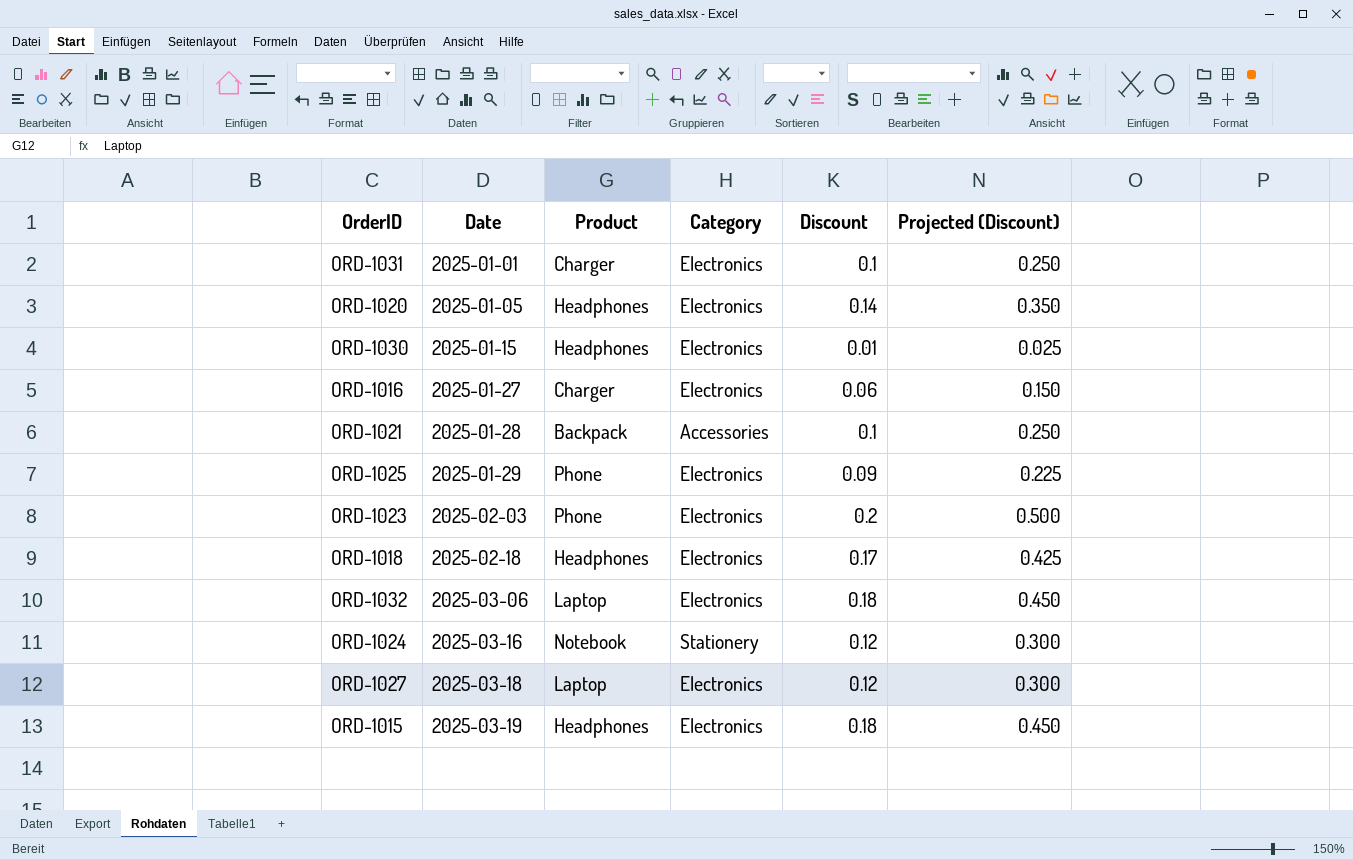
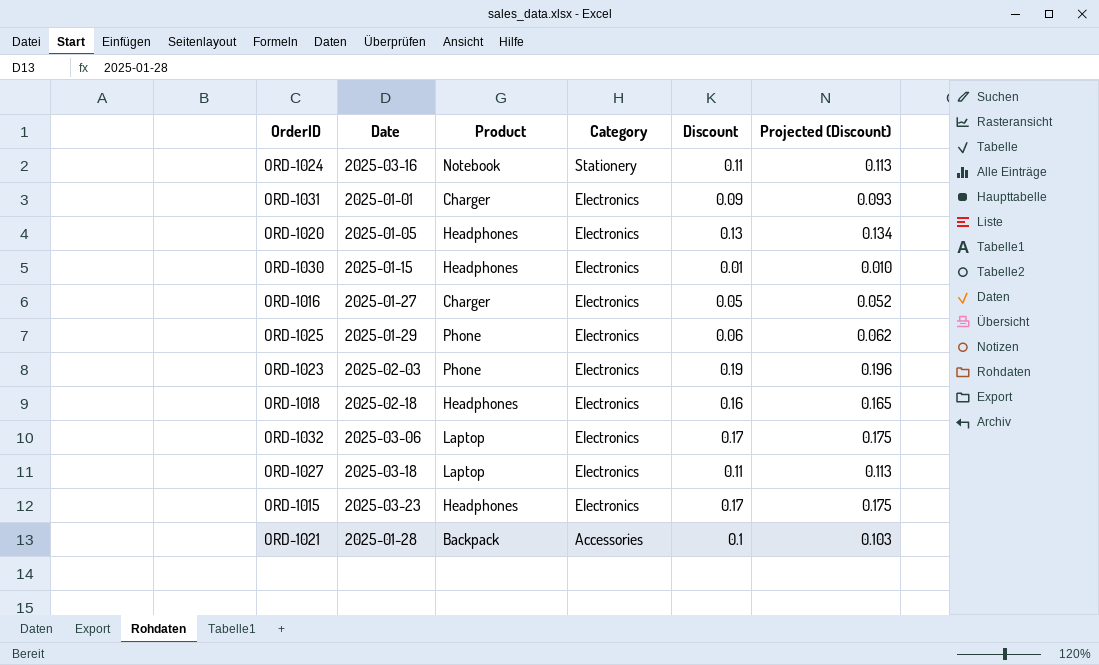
row order: Date ascending -> Category descending
column Projected (Discount) | formula: [Discount] * 2.5 -> [Discount] * 1.03
ORD-1024 | Discount: 0.12 -> 0.11
ORD-1031 | Discount: 0.1 -> 0.09
ORD-1020 | Discount: 0.14 -> 0.13
ORD-1016 | Discount: 0.06 -> 0.05
ORD-1025 | Discount: 0.09 -> 0.06
ORD-1023 | Discount: 0.2 -> 0.19
ORD-1018 | Discount: 0.17 -> 0.16
ORD-1032 | Discount: 0.18 -> 0.17
ORD-1027 | Discount: 0.12 -> 0.11
ORD-1015 | Date: 2025-03-19 -> 2025-03-23
ORD-1015 | Discount: 0.18 -> 0.17

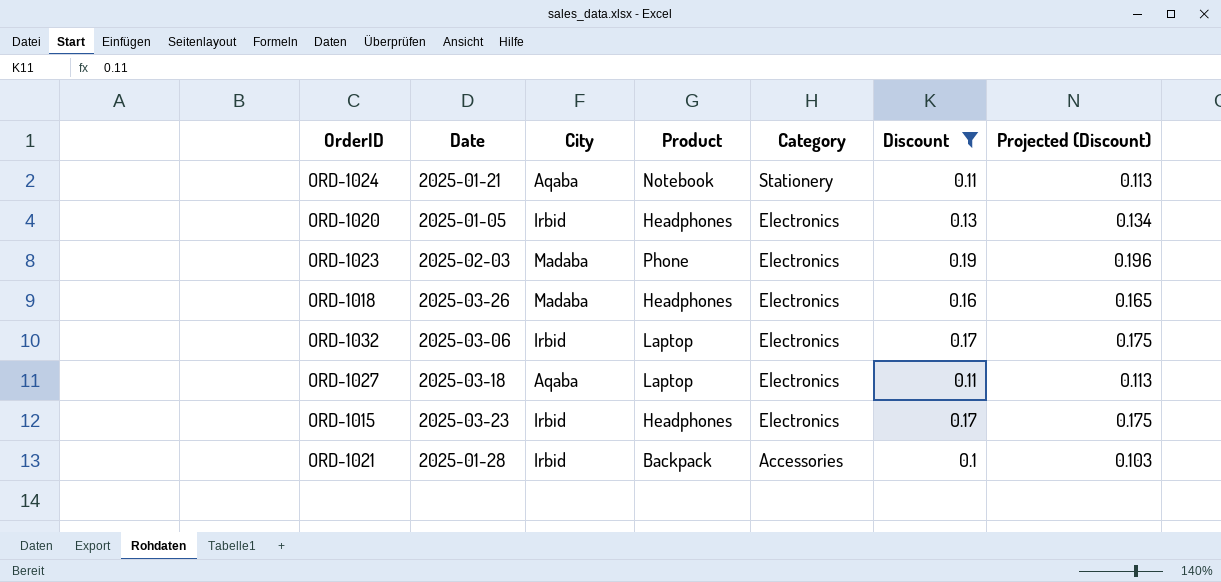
filter: none -> Discount >= 0.1
column City | position: none -> 3
ORD-1024 | Date: 2025-03-16 -> 2025-01-21
ORD-1018 | Date: 2025-02-18 -> 2025-03-26

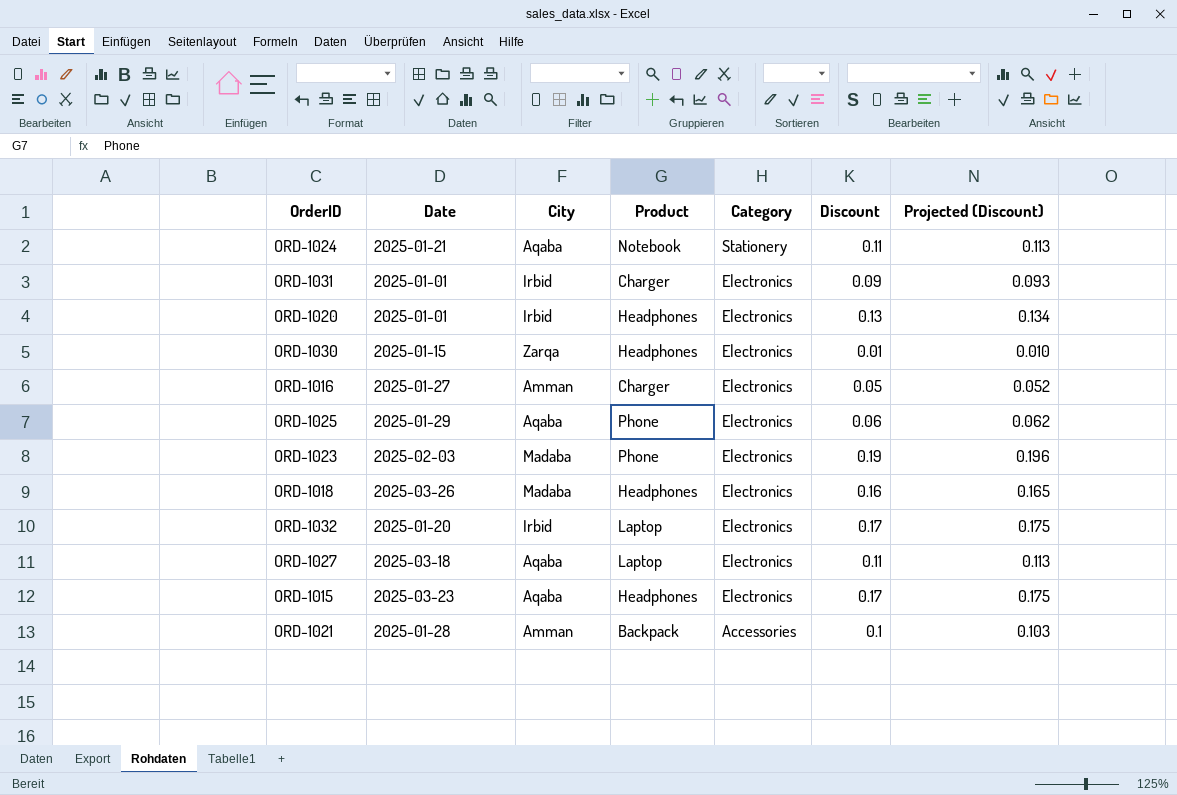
filter: Discount >= 0.1 -> none
ORD-1020 | Date: 2025-01-05 -> 2025-01-01
ORD-1032 | Date: 2025-03-06 -> 2025-01-20
ORD-1015 | City: Irbid -> Aqaba
ORD-1021 | City: Irbid -> Amman

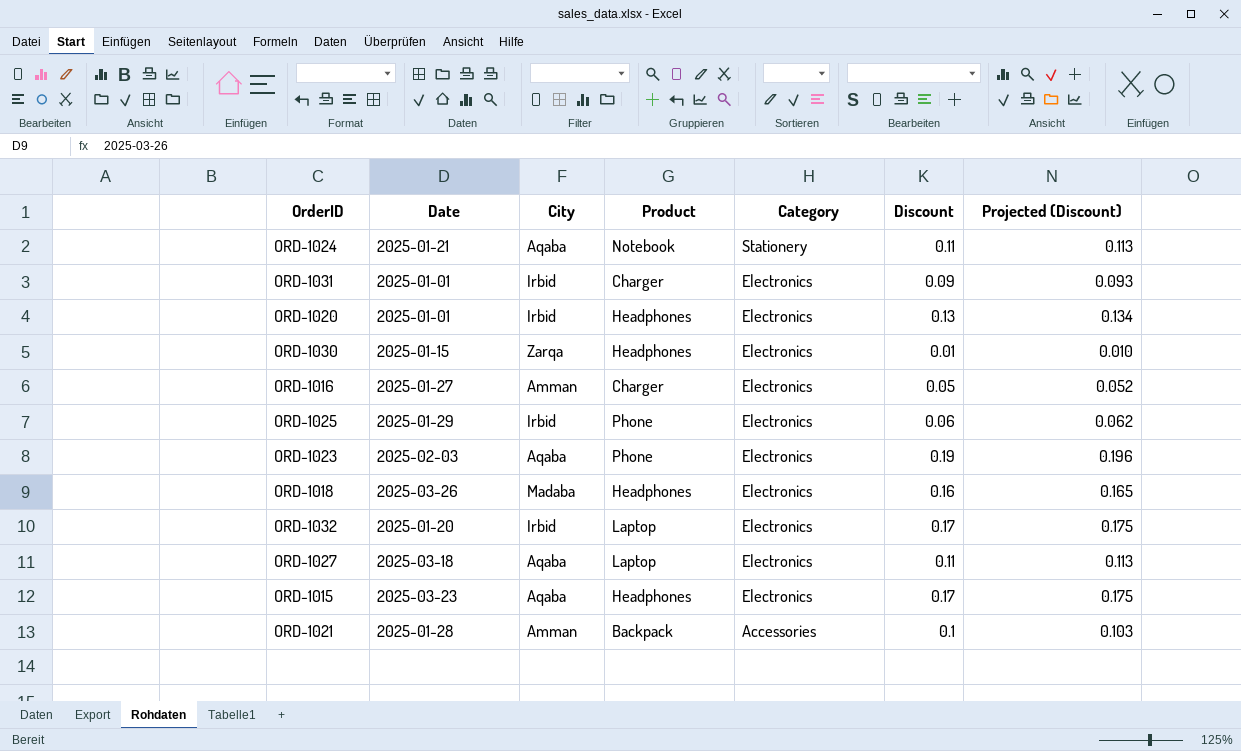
ORD-1025 | City: Aqaba -> Irbid
ORD-1023 | City: Madaba -> Aqaba

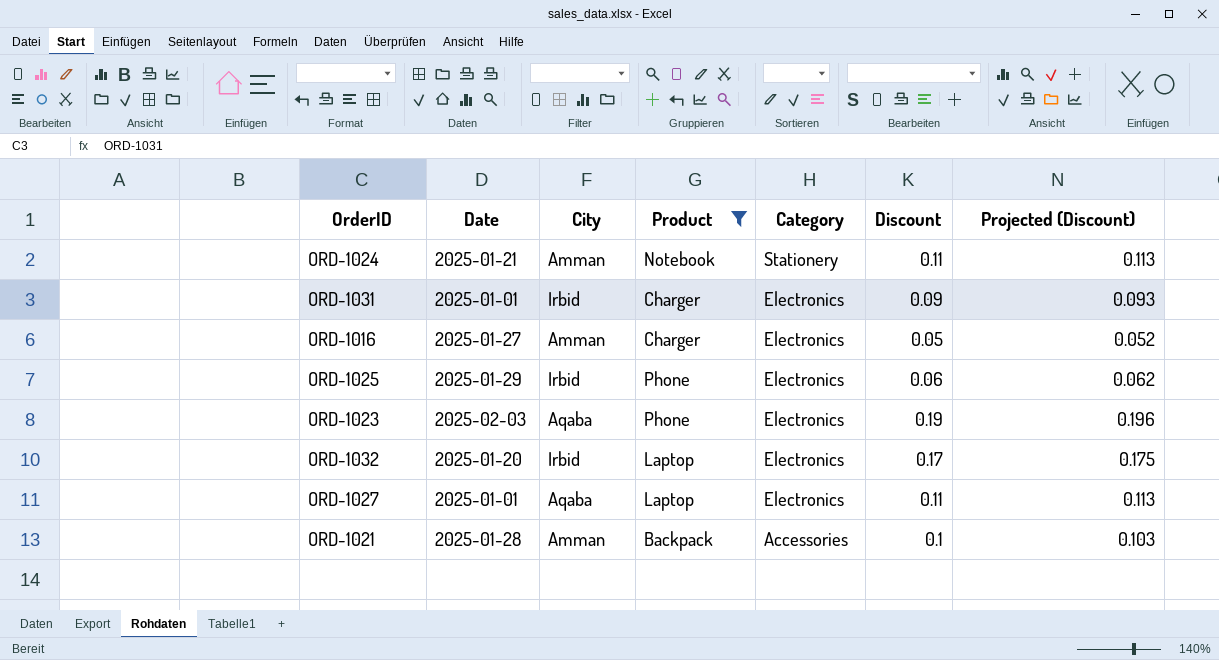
filter: none -> Product != Headphones
ORD-1024 | City: Aqaba -> Amman
ORD-1027 | Date: 2025-03-18 -> 2025-01-01

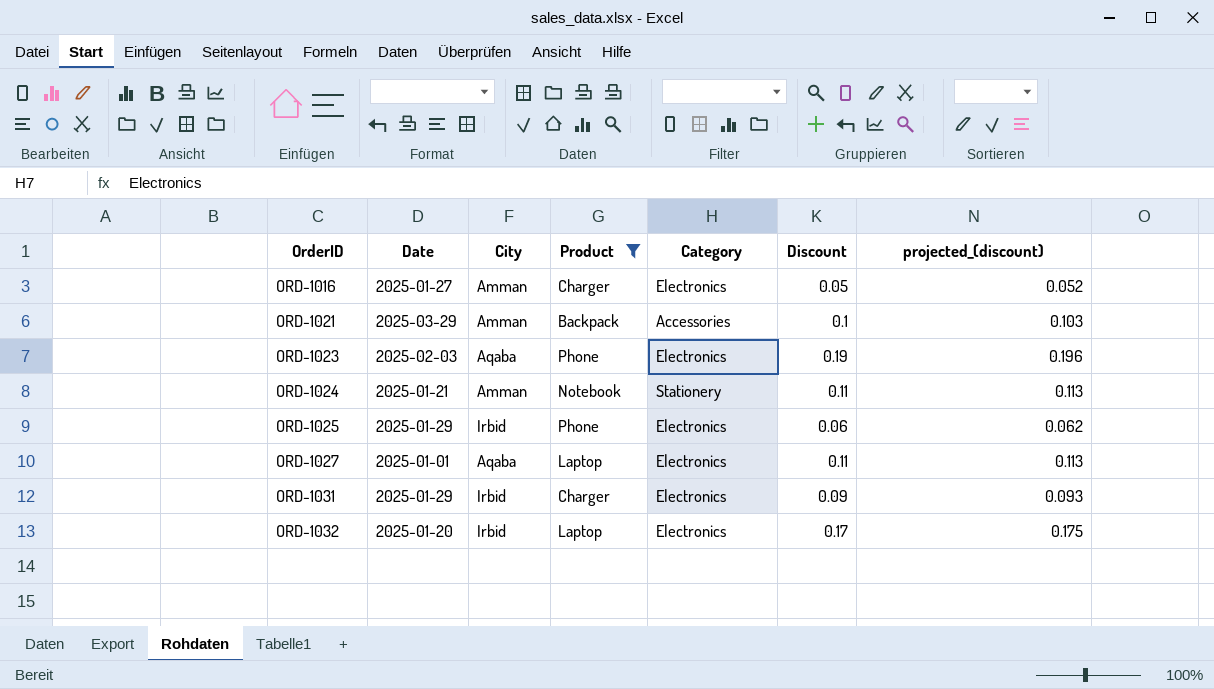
row order: Category descending -> OrderID ascending
column name: Projected (Discount) -> projected_(discount)
ORD-1021 | Date: 2025-01-28 -> 2025-03-29
ORD-1031 | Date: 2025-01-01 -> 2025-01-29

